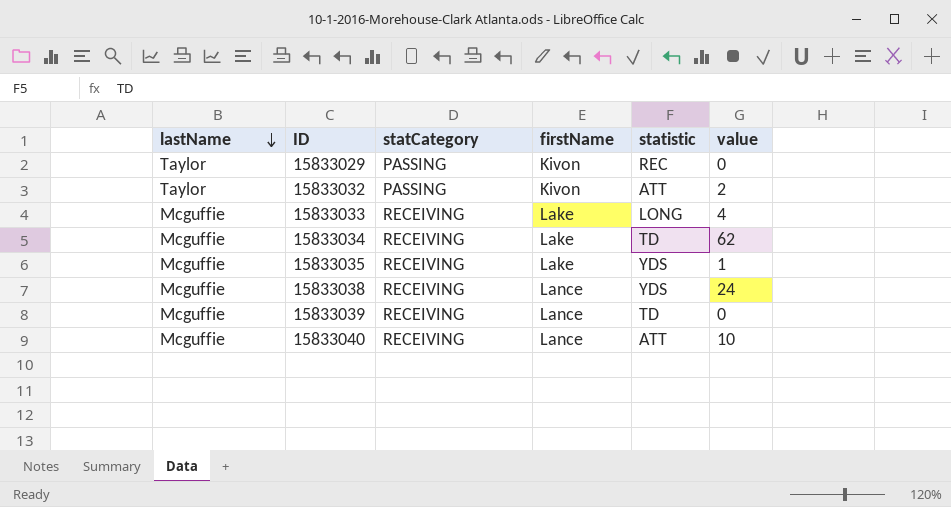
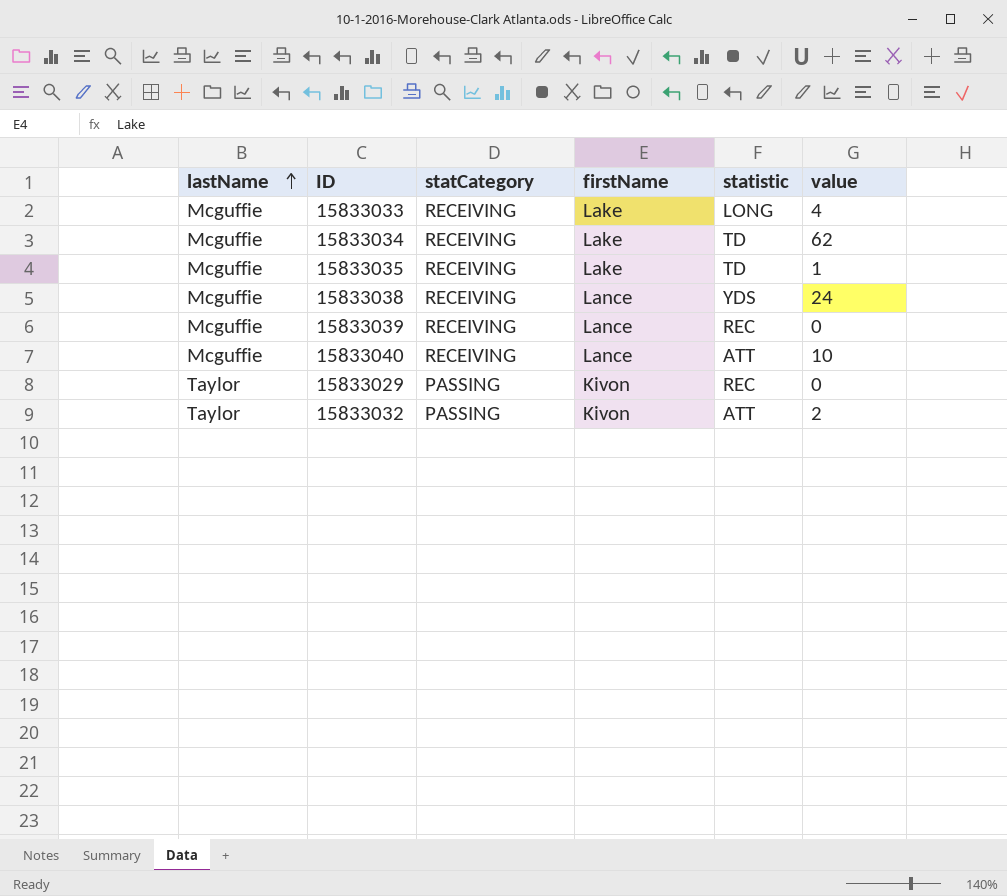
row order: lastName descending -> lastName ascending
15833035 | statistic: YDS -> TD
15833039 | statistic: TD -> REC

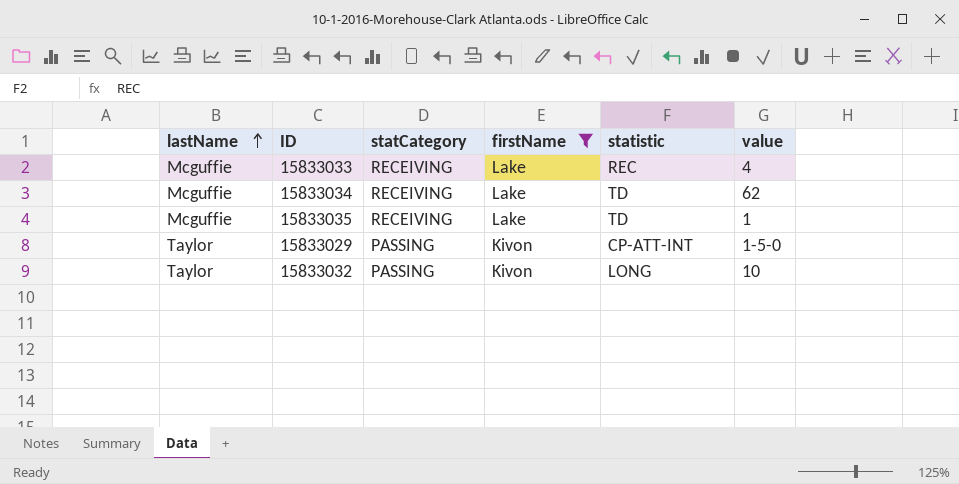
filter: none -> firstName != Lance
15833033 | statistic: LONG -> REC
15833029 | statistic: REC -> CP-ATT-INT
15833029 | value: 0 -> 1-5-0
15833032 | statistic: ATT -> LONG
15833032 | value: 2 -> 10

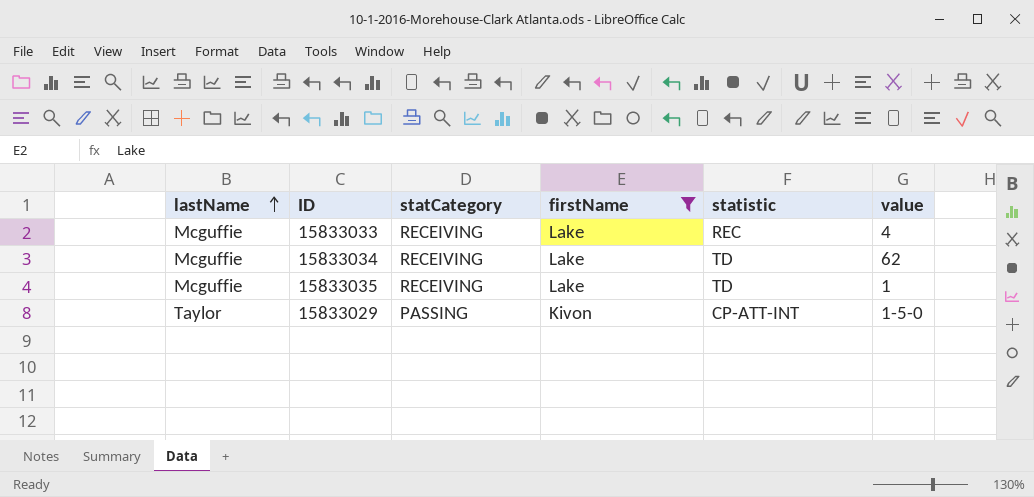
row 15833032: Taylor | PASSING | Kivon | LONG | 10 -> none

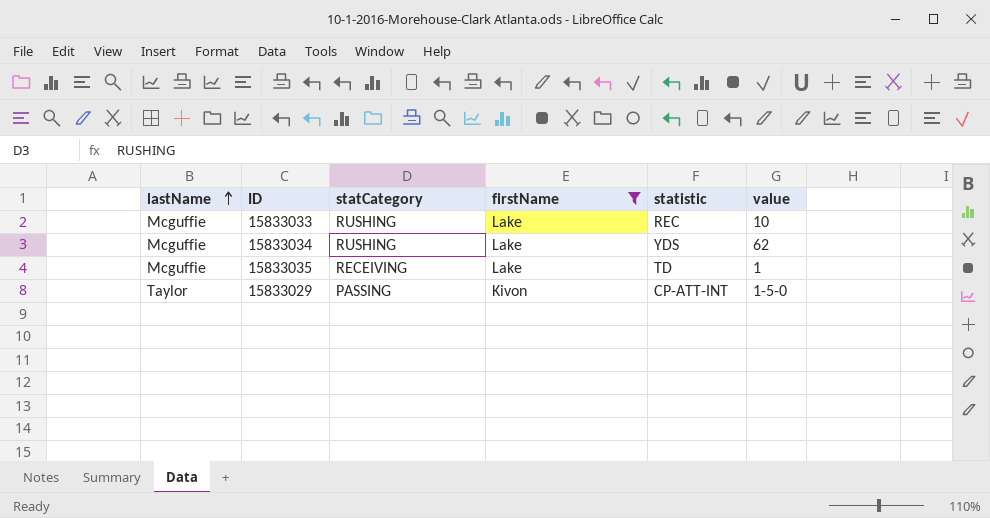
15833033 | statCategory: RECEIVING -> RUSHING
15833033 | value: 4 -> 10
15833034 | statCategory: RECEIVING -> RUSHING
15833034 | statistic: TD -> YDS

